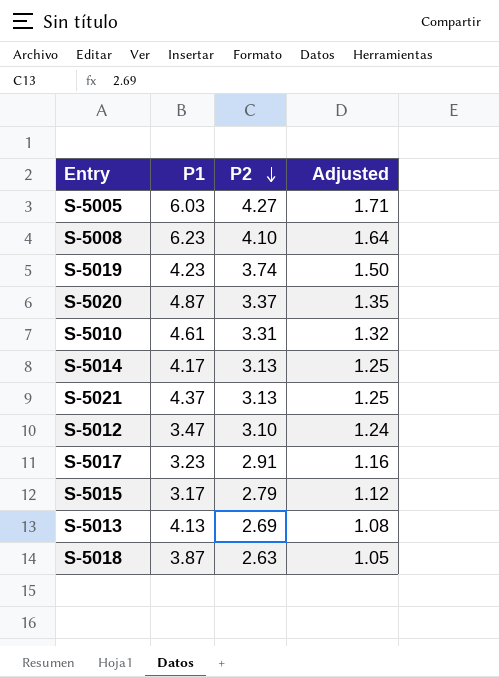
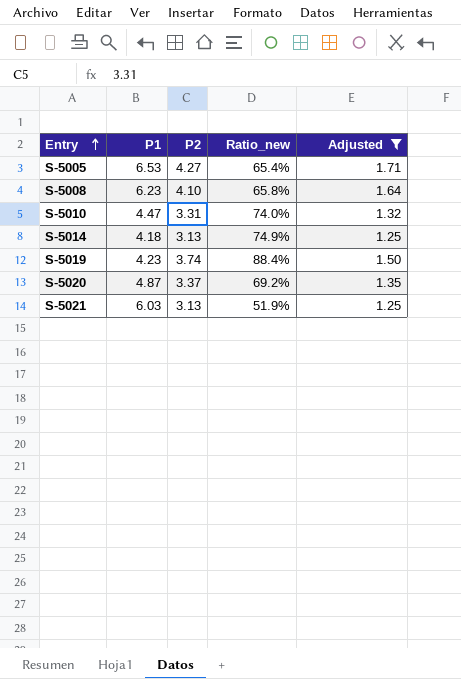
filter: none -> Adjusted >= 1.25
row order: P2 descending -> Entry ascending
column Ratio_new | formula: none -> [P2] / [P1]
S-5005 | P1: 6.03 -> 6.53
S-5010 | P1: 4.61 -> 4.47
S-5014 | P1: 4.17 -> 4.18
S-5021 | P1: 4.37 -> 6.03

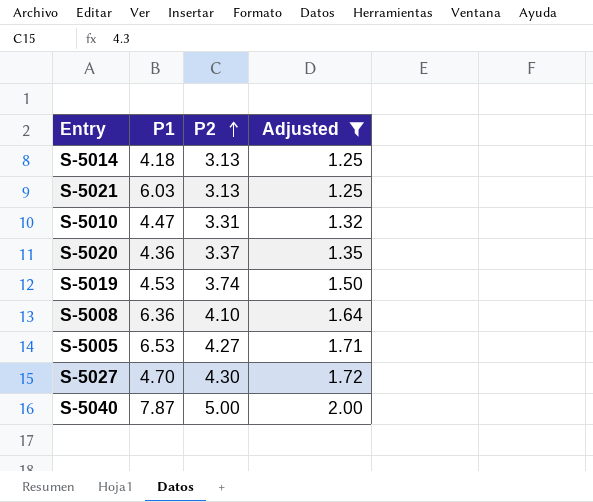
row order: Entry ascending -> P2 ascending
column Ratio_new | formula: [P2] / [P1] -> none
S-5020 | P1: 4.87 -> 4.36
S-5019 | P1: 4.23 -> 4.53
S-5008 | P1: 6.23 -> 6.36
row S-5027: none -> 4.70 | 4.30 | 1.72
row S-5040: none -> 7.87 | 5.00 | 2.00

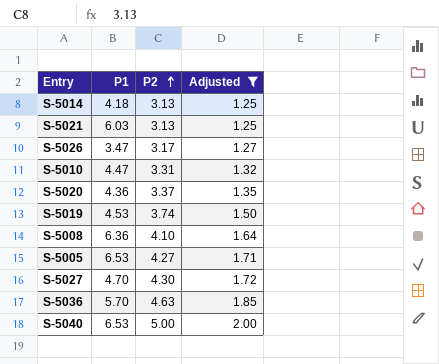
row S-5026: none -> 3.47 | 3.17 | 1.27
row S-5036: none -> 5.70 | 4.63 | 1.85
S-5040 | P1: 7.87 -> 6.53

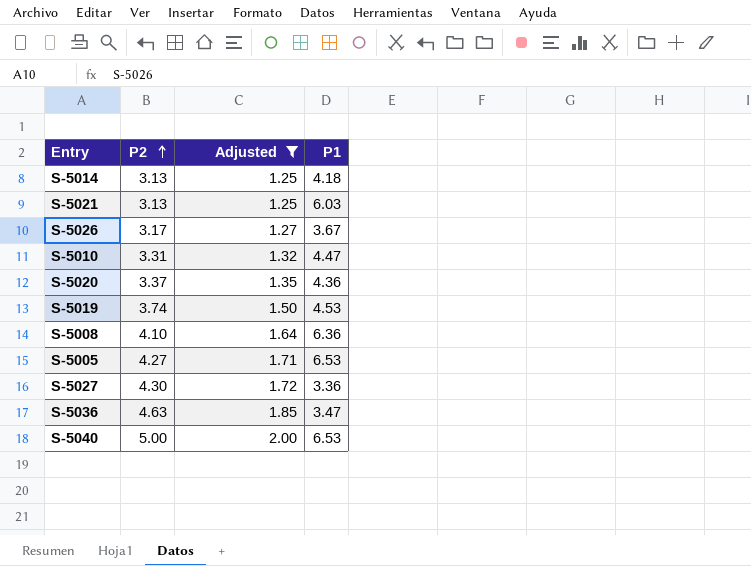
column P1 | position: 2 -> 4
S-5026 | P1: 3.47 -> 3.67
S-5027 | P1: 4.70 -> 3.36
S-5036 | P1: 5.70 -> 3.47

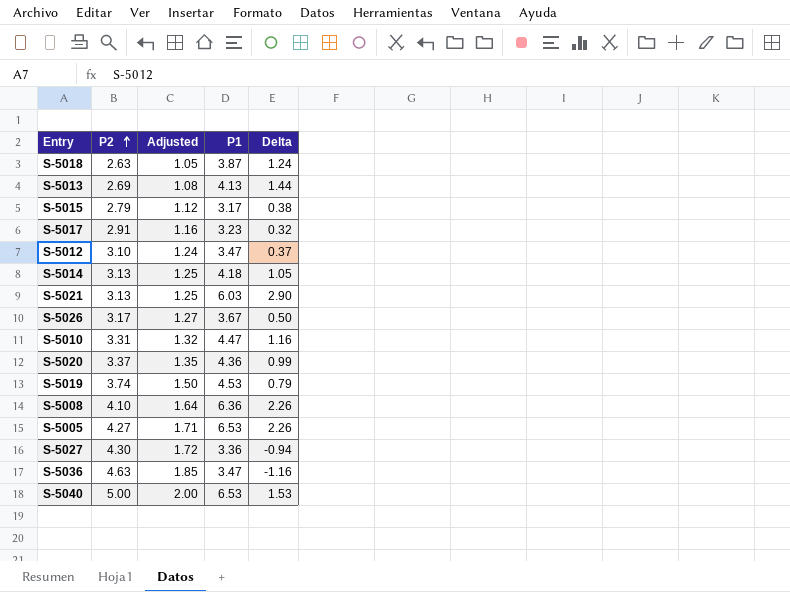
filter: Adjusted >= 1.25 -> none
column Delta | formula: none -> [P1] - [P2]

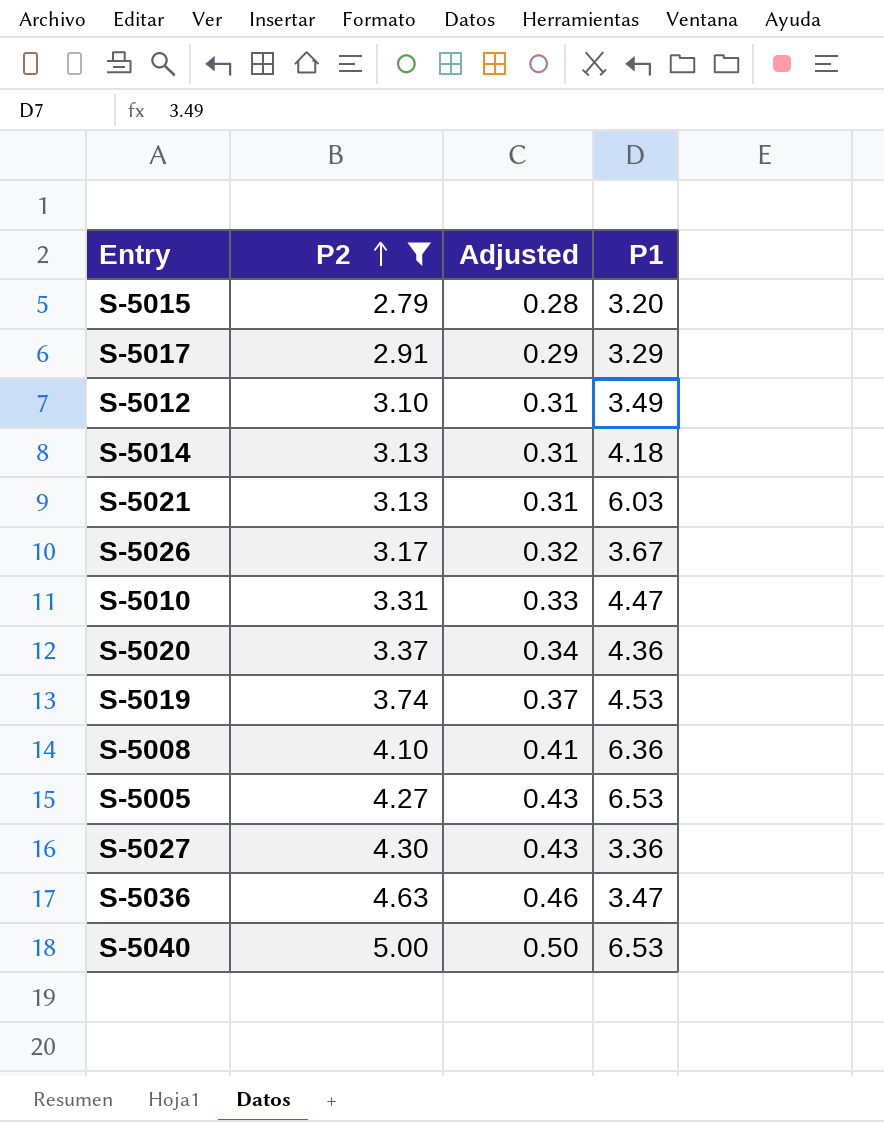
filter: none -> P2 >= 2.79
column Delta | formula: [P1] - [P2] -> none
column Adjusted | formula: [P2] * 0.4 -> [P2] * 0.1
S-5015 | P1: 3.17 -> 3.20
S-5017 | P1: 3.23 -> 3.29
S-5012 | P1: 3.47 -> 3.49

